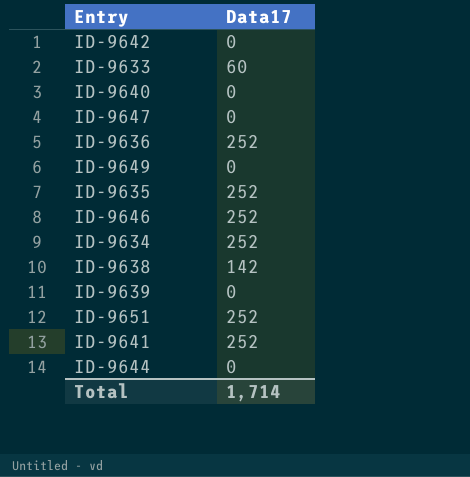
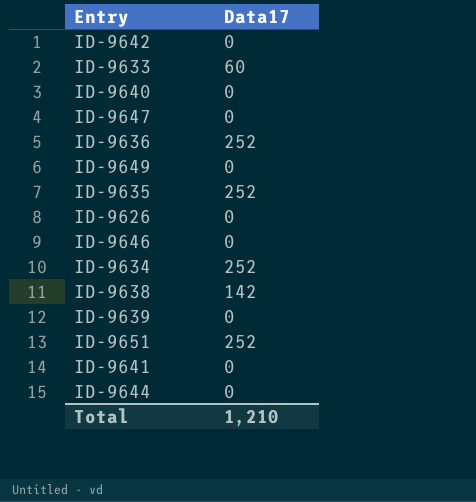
row ID-9626: none -> 0
ID-9646 | Data17: 252 -> 0
ID-9641 | Data17: 252 -> 0
Total | Data17: 1,714 -> 1,210

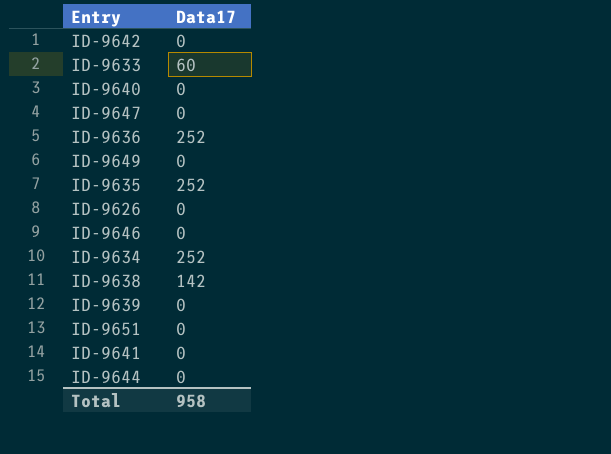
ID-9651 | Data17: 252 -> 0
Total | Data17: 1,210 -> 958

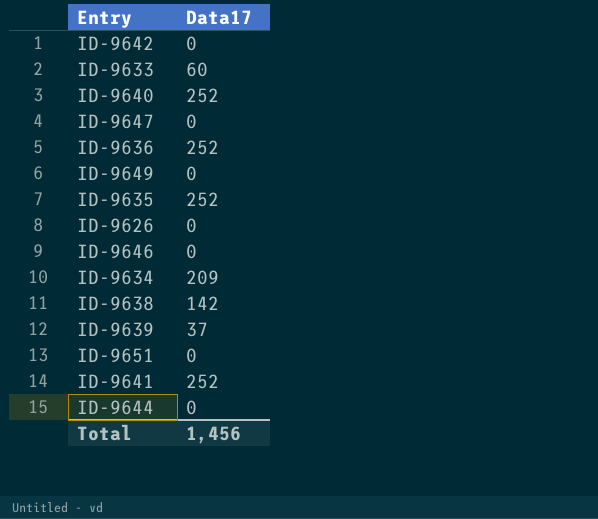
ID-9640 | Data17: 0 -> 252
ID-9634 | Data17: 252 -> 209
ID-9639 | Data17: 0 -> 37
ID-9641 | Data17: 0 -> 252
Total | Data17: 958 -> 1,456

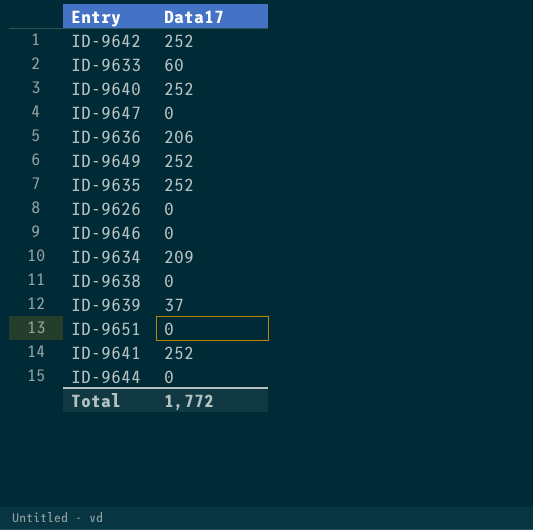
ID-9642 | Data17: 0 -> 252
ID-9636 | Data17: 252 -> 206
ID-9649 | Data17: 0 -> 252
ID-9638 | Data17: 142 -> 0
Total | Data17: 1,456 -> 1,772

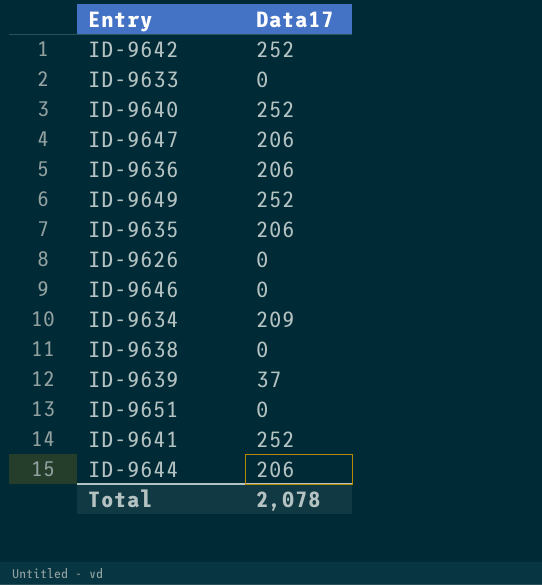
ID-9633 | Data17: 60 -> 0
ID-9647 | Data17: 0 -> 206
ID-9635 | Data17: 252 -> 206
ID-9644 | Data17: 0 -> 206
Total | Data17: 1,772 -> 2,078

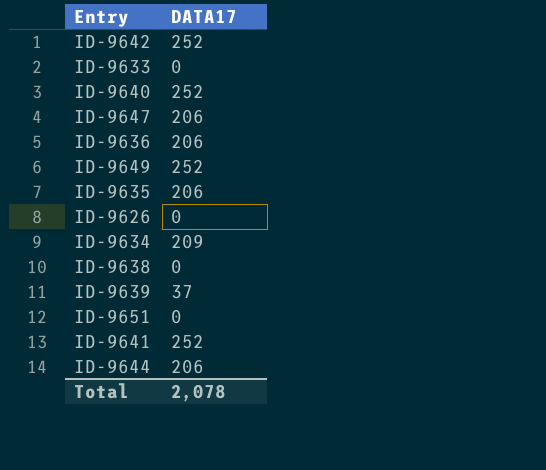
column name: Data17 -> DATA17
row ID-9646: 0 -> none

